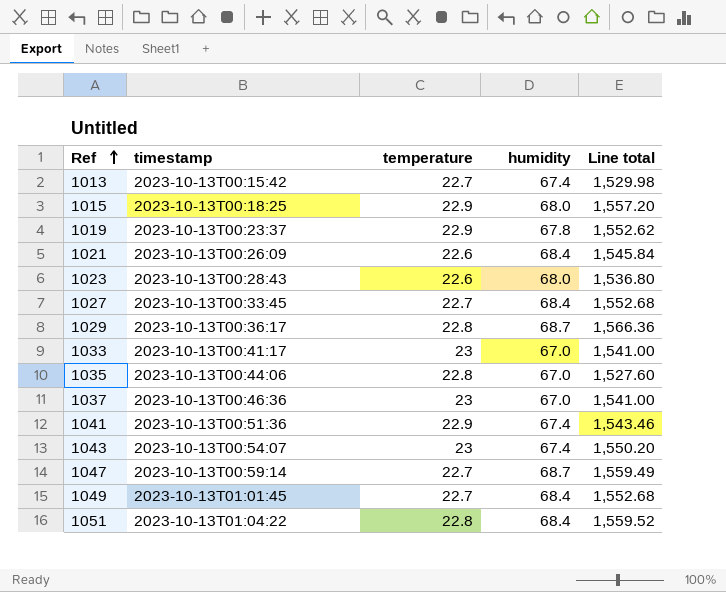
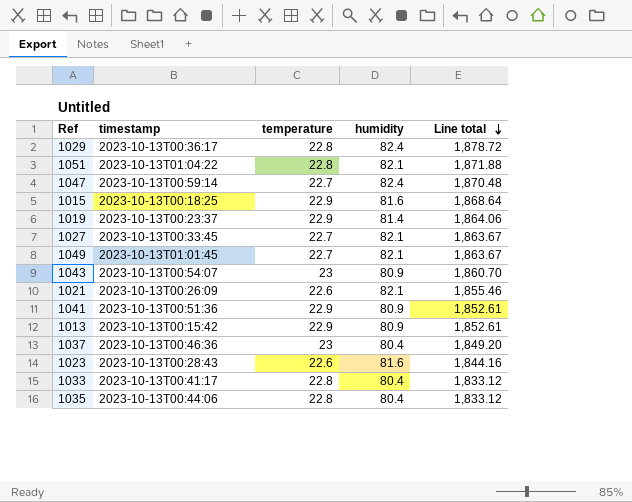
row order: Ref ascending -> Line total descending
1029 | humidity: 68.7 -> 82.4
1029 | Line total: 1,566.36 -> 1,878.72
1051 | humidity: 68.4 -> 82.1
1051 | Line total: 1,559.52 -> 1,871.88
1047 | humidity: 68.7 -> 82.4
1047 | Line total: 1,559.49 -> 1,870.48
1015 | humidity: 68.0 -> 81.6
1015 | Line total: 1,557.20 -> 1,868.64
1019 | humidity: 67.8 -> 81.4
1019 | Line total: 1,552.62 -> 1,864.06
1027 | humidity: 68.4 -> 82.1
1027 | Line total: 1,552.68 -> 1,863.67
1049 | humidity: 68.4 -> 82.1
1049 | Line total: 1,552.68 -> 1,863.67
1043 | humidity: 67.4 -> 80.9
1043 | Line total: 1,550.20 -> 1,860.70
1021 | humidity: 68.4 -> 82.1
1021 | Line total: 1,545.84 -> 1,855.46
1041 | humidity: 67.4 -> 80.9
1041 | Line total: 1,543.46 -> 1,852.61
1013 | temperature: 22.7 -> 22.9
1013 | humidity: 67.4 -> 80.9
1013 | Line total: 1,529.98 -> 1,852.61
1037 | humidity: 67.0 -> 80.4
1037 | Line total: 1,541.00 -> 1,849.20
1023 | humidity: 68.0 -> 81.6
1023 | Line total: 1,536.80 -> 1,844.16
1033 | temperature: 23 -> 22.8
1033 | humidity: 67.0 -> 80.4
1033 | Line total: 1,541.00 -> 1,833.12
1035 | humidity: 67.0 -> 80.4
1035 | Line total: 1,527.60 -> 1,833.12

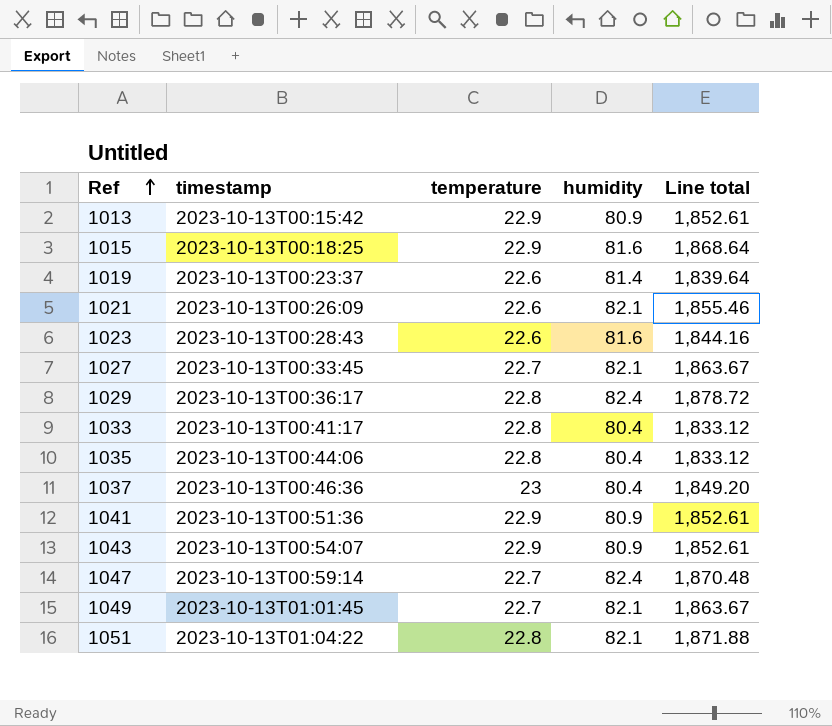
row order: Line total descending -> Ref ascending
1019 | temperature: 22.9 -> 22.6
1019 | Line total: 1,864.06 -> 1,839.64
1043 | temperature: 23 -> 22.9
1043 | Line total: 1,860.70 -> 1,852.61

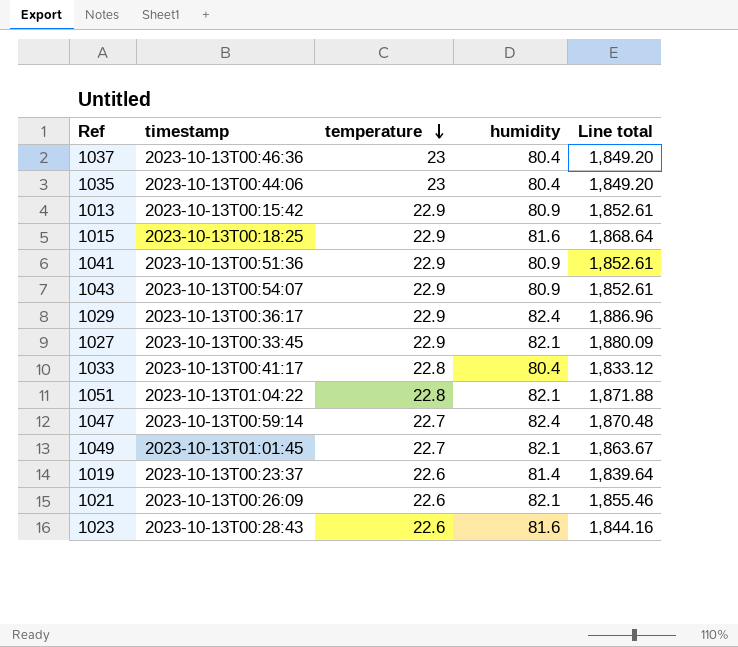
row order: Ref ascending -> temperature descending
1035 | temperature: 22.8 -> 23
1035 | Line total: 1,833.12 -> 1,849.20
1029 | temperature: 22.8 -> 22.9
1029 | Line total: 1,878.72 -> 1,886.96
1027 | temperature: 22.7 -> 22.9
1027 | Line total: 1,863.67 -> 1,880.09

